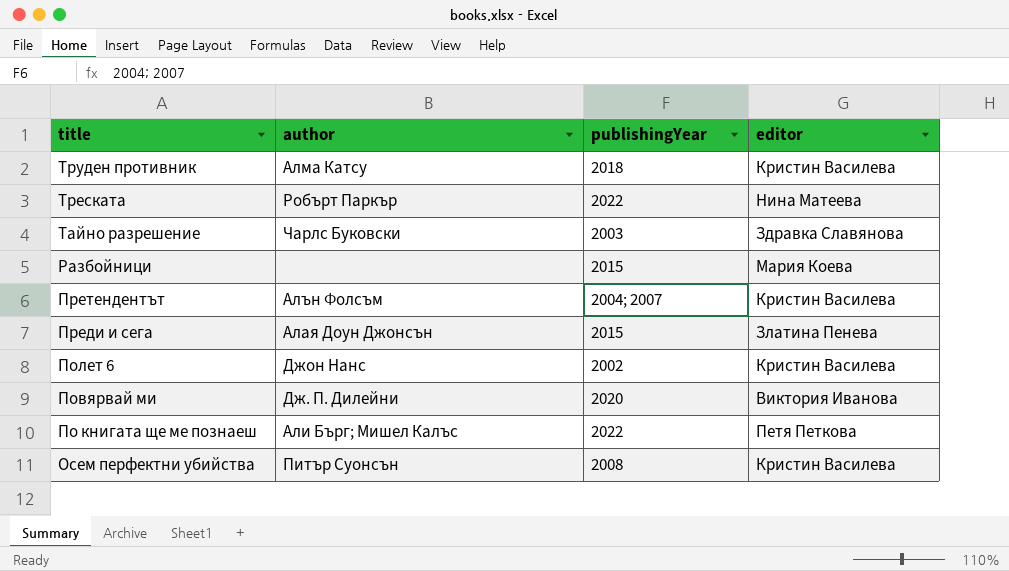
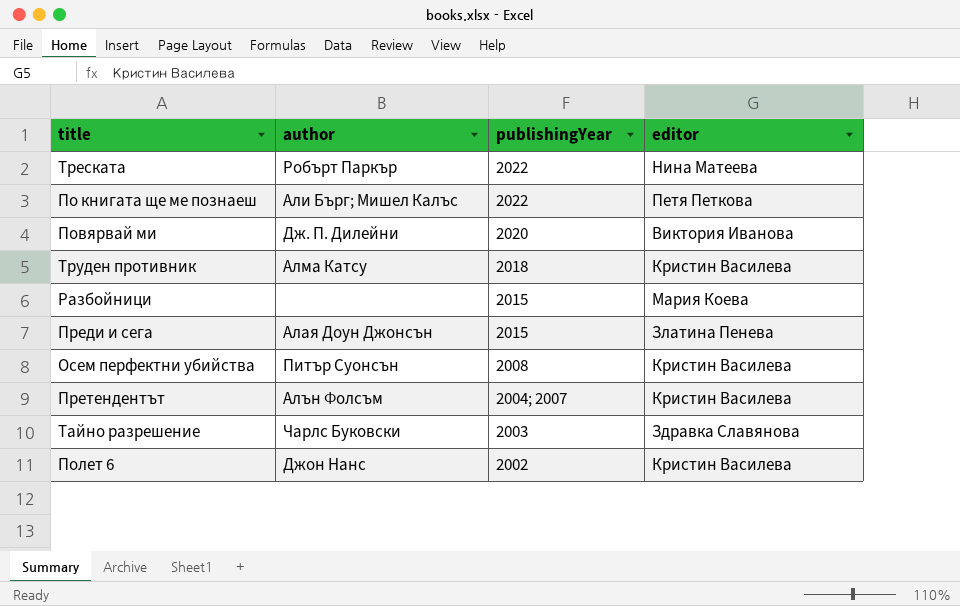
row order: title descending -> publishingYear descending

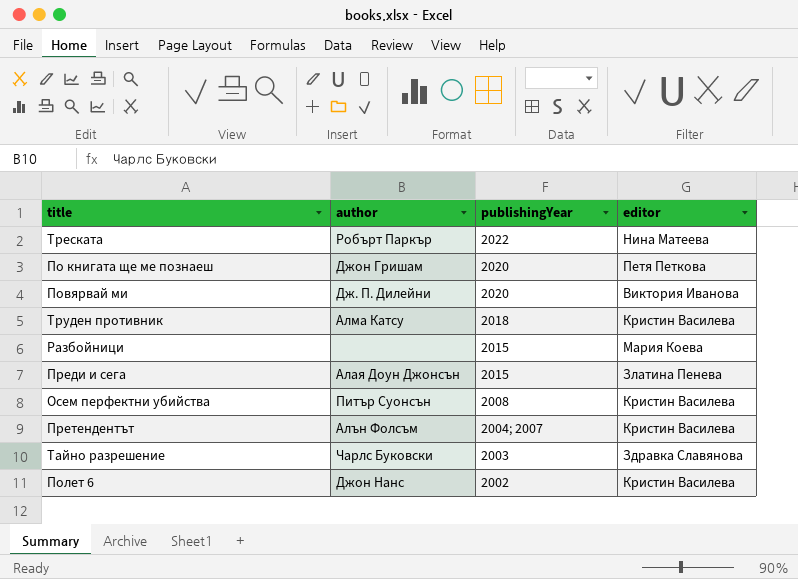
По книгата ще ме познаеш | author: Али Бърг; Мишел Калъс -> Джон Гришам
По книгата ще ме познаеш | publishingYear: 2022 -> 2020

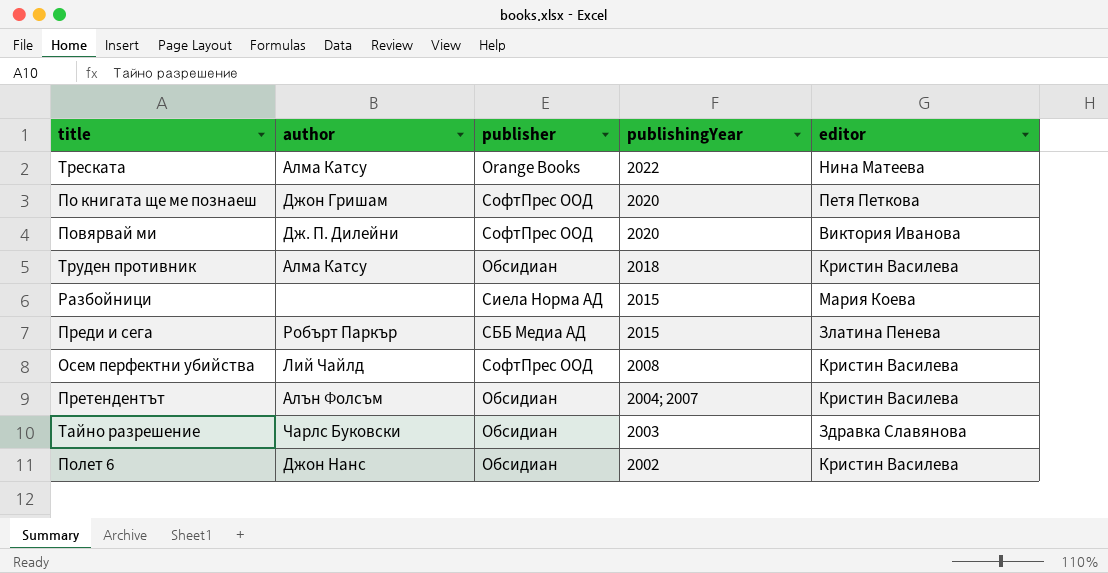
column publisher | position: none -> 3
Треската | author: Робърт Паркър -> Алма Катсу
Преди и сега | author: Алая Доун Джонсън -> Робърт Паркър
Осем перфектни убийства | author: Питър Суонсън -> Лий Чайлд

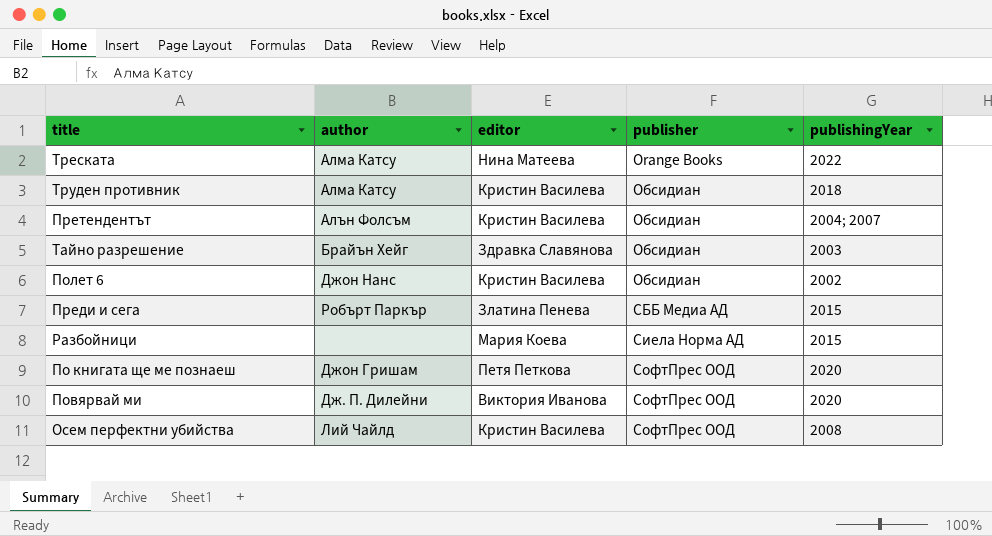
row order: publishingYear descending -> publisher ascending
column editor | position: 5 -> 3
Тайно разрешение | author: Чарлс Буковски -> Брайън Хейг

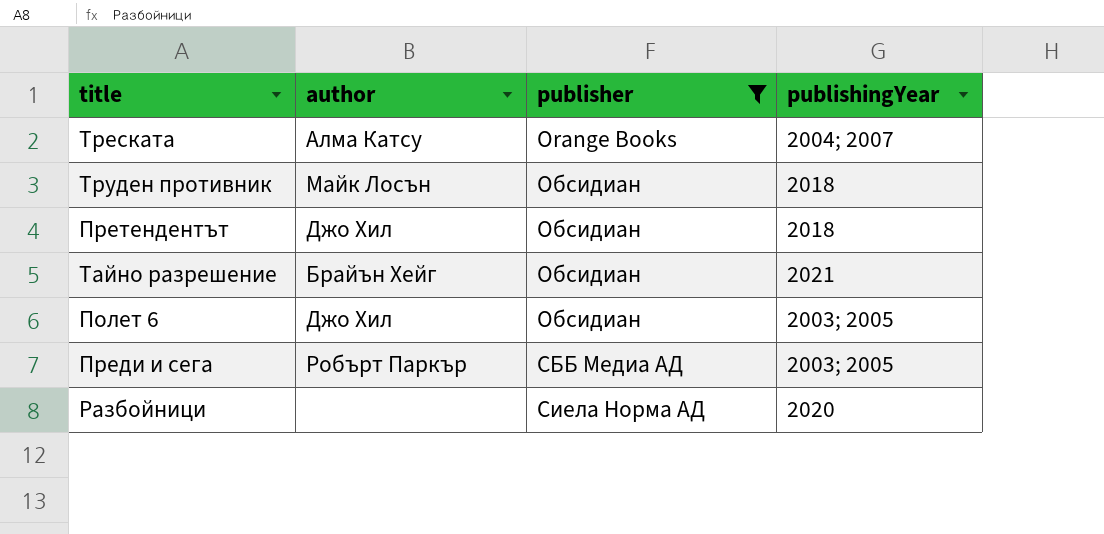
filter: none -> publisher != СофтПрес ООД
column editor | position: 3 -> none
Треската | publishingYear: 2022 -> 2004; 2007
Труден противник | author: Алма Катсу -> Майк Лосън
Претендентът | author: Алън Фолсъм -> Джо Хил
Претендентът | publishingYear: 2004; 2007 -> 2018
Тайно разрешение | publishingYear: 2003 -> 2021
Полет 6 | author: Джон Нанс -> Джо Хил
Полет 6 | publishingYear: 2002 -> 2003; 2005
Преди и сега | publishingYear: 2015 -> 2003; 2005
Разбойници | publishingYear: 2015 -> 2020

